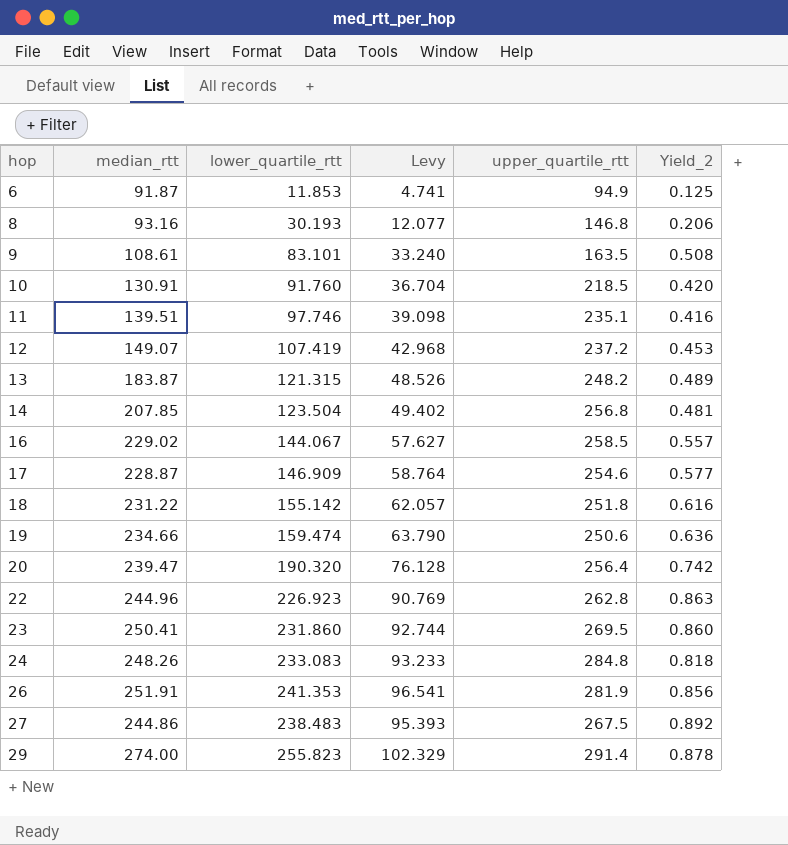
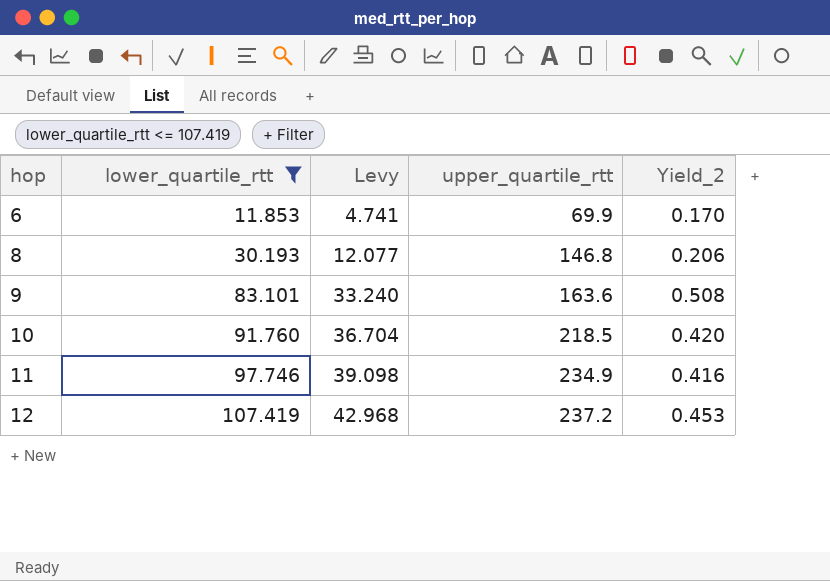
filter: none -> lower_quartile_rtt <= 107.419
column median_rtt | position: 2 -> none
6 | upper_quartile_rtt: 94.9 -> 69.9
6 | Yield_2: 0.125 -> 0.170
9 | upper_quartile_rtt: 163.5 -> 163.6
11 | upper_quartile_rtt: 235.1 -> 234.9

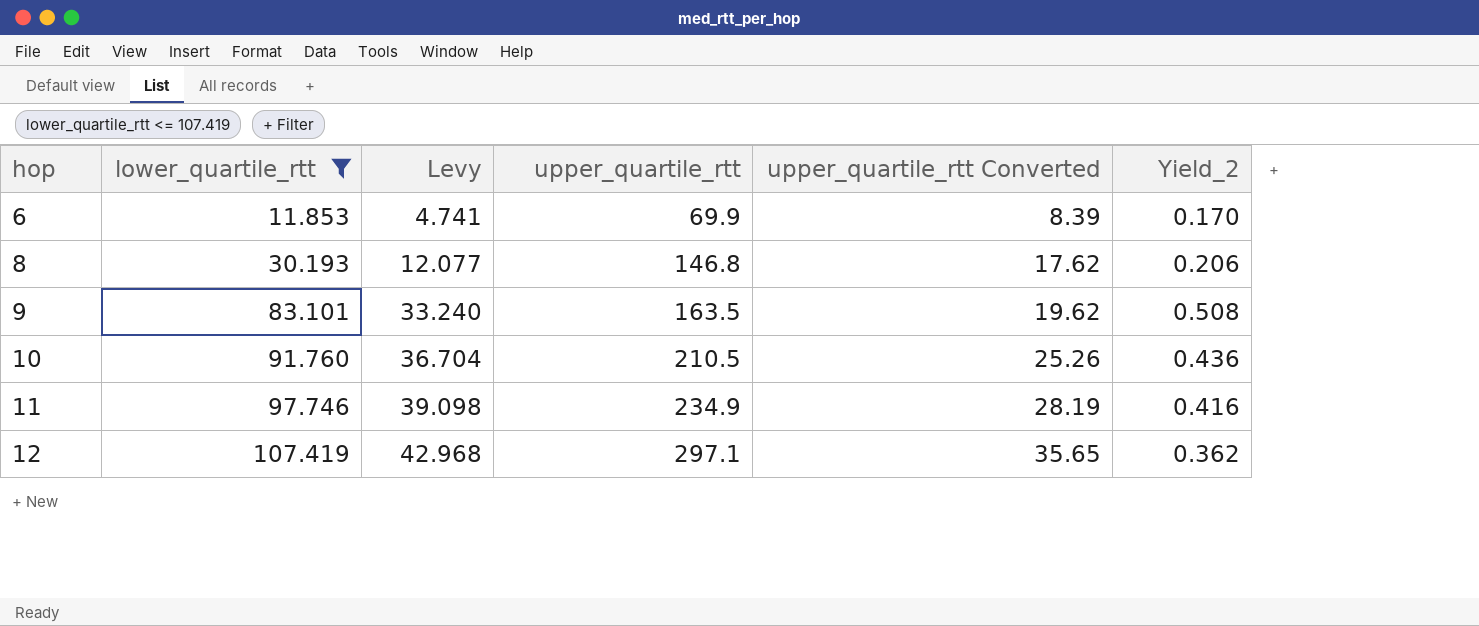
column upper_quartile_rtt Converted | formula: none -> [upper_quartile_rtt] * 0.12
9 | upper_quartile_rtt: 163.6 -> 163.5
10 | upper_quartile_rtt: 218.5 -> 210.5
10 | Yield_2: 0.420 -> 0.436
12 | upper_quartile_rtt: 237.2 -> 297.1
12 | Yield_2: 0.453 -> 0.362

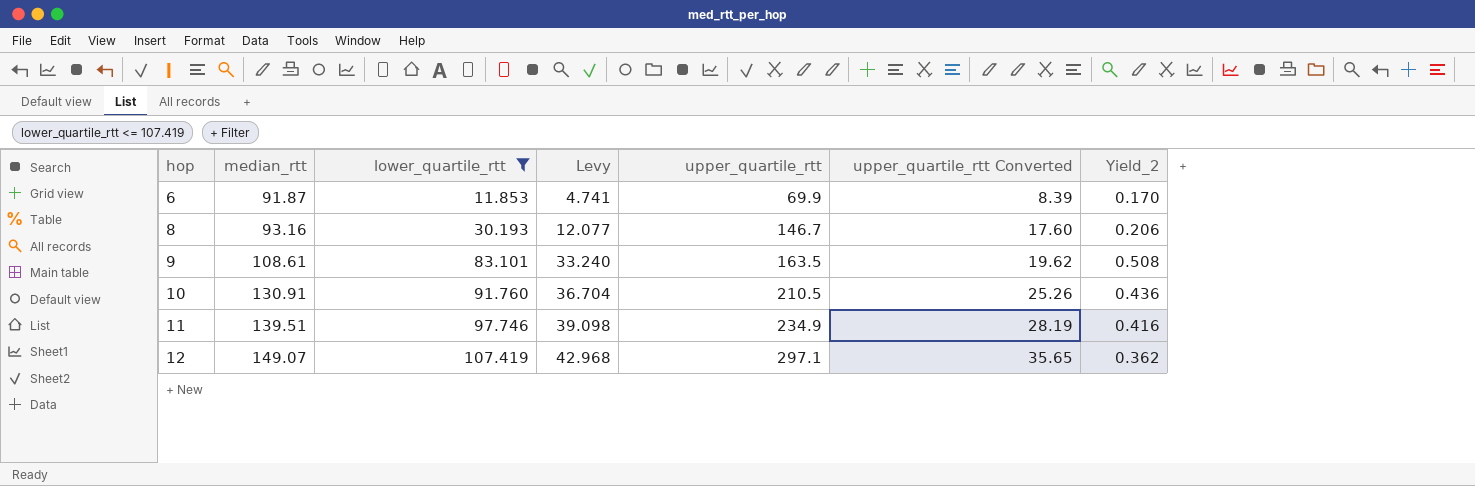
column median_rtt | position: none -> 2
8 | upper_quartile_rtt: 146.8 -> 146.7
8 | upper_quartile_rtt Converted: 17.62 -> 17.60

